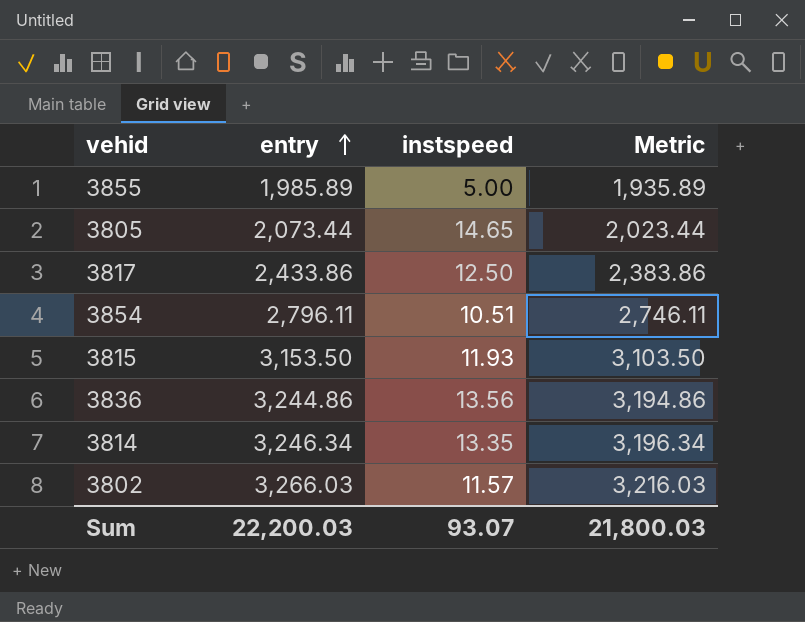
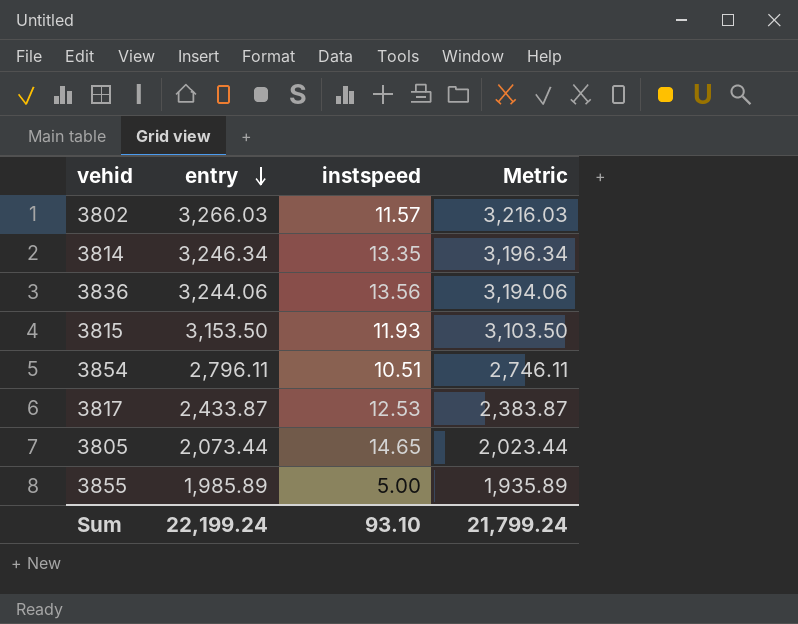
row order: entry ascending -> entry descending
3836 | entry: 3,244.86 -> 3,244.06
3836 | Metric: 3,194.86 -> 3,194.06
3817 | entry: 2,433.86 -> 2,433.87
3817 | instspeed: 12.50 -> 12.53
3817 | Metric: 2,383.86 -> 2,383.87
Sum | entry: 22,200.03 -> 22,199.24
Sum | instspeed: 93.07 -> 93.10
Sum | Metric: 21,800.03 -> 21,799.24

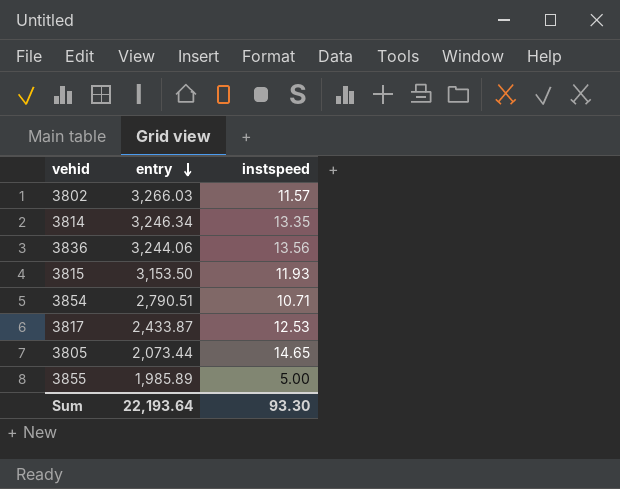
column Metric | formula: [entry] - 50 -> none
3854 | entry: 2,796.11 -> 2,790.51
3854 | instspeed: 10.51 -> 10.71
Sum | entry: 22,199.24 -> 22,193.64
Sum | instspeed: 93.10 -> 93.30

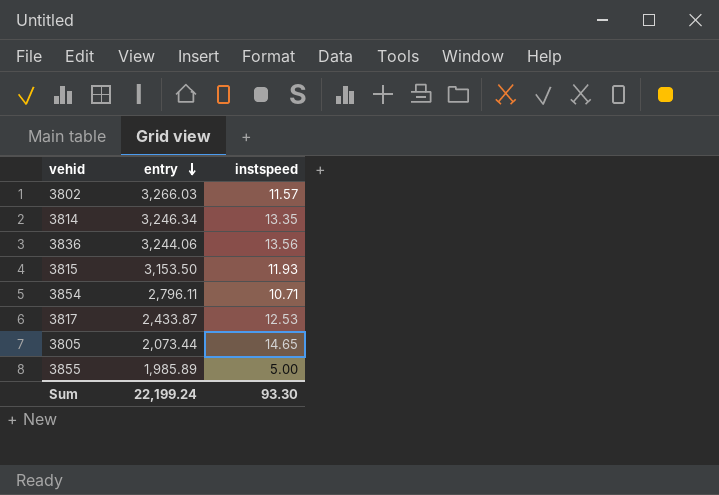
3854 | entry: 2,790.51 -> 2,796.11
Sum | entry: 22,193.64 -> 22,199.24

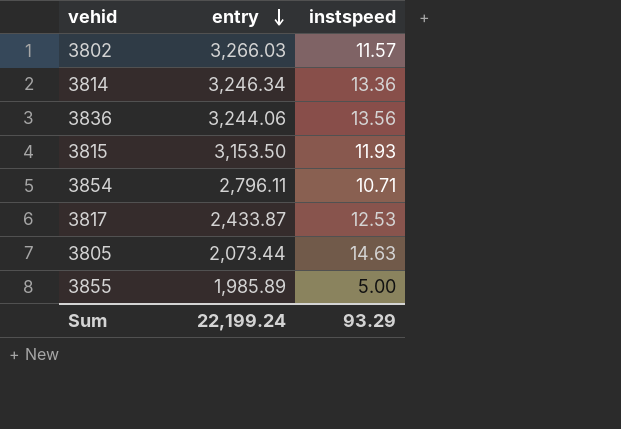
3814 | instspeed: 13.35 -> 13.36
3805 | instspeed: 14.65 -> 14.63
Sum | instspeed: 93.30 -> 93.29

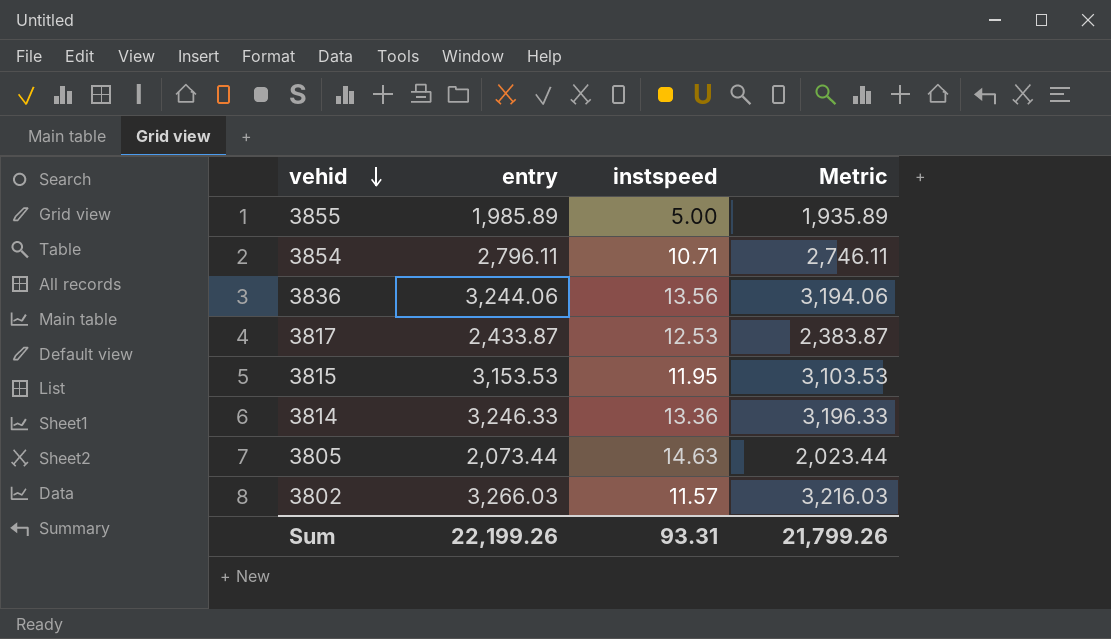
row order: entry descending -> vehid descending
column Metric | formula: none -> [entry] - 50
3815 | entry: 3,153.50 -> 3,153.53
3815 | instspeed: 11.93 -> 11.95
3814 | entry: 3,246.34 -> 3,246.33
Sum | entry: 22,199.24 -> 22,199.26
Sum | instspeed: 93.29 -> 93.31

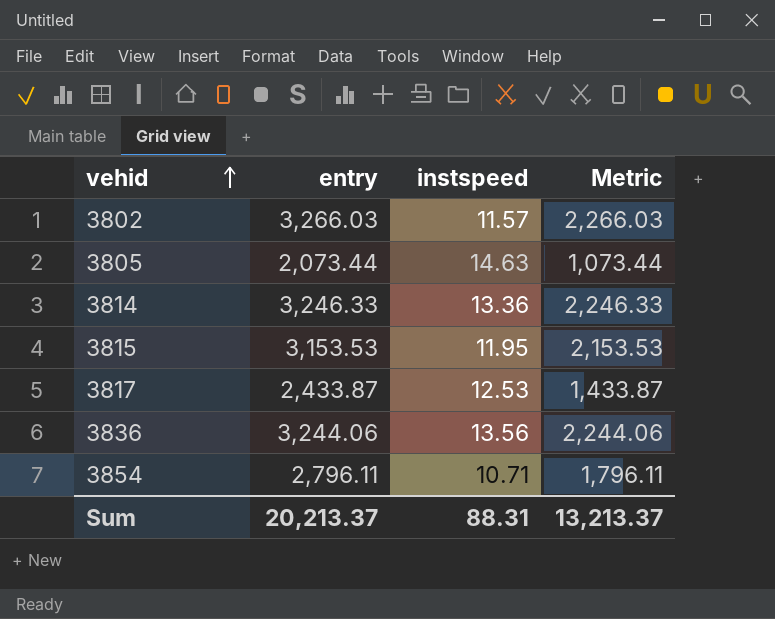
row order: vehid descending -> vehid ascending
column Metric | formula: [entry] - 50 -> [entry] - 1000
row 3855: 1,985.89 | 5.00 | 1,935.89 -> none
Sum | entry: 22,199.26 -> 20,213.37
Sum | instspeed: 93.31 -> 88.31
Sum | Metric: 21,799.26 -> 13,213.37

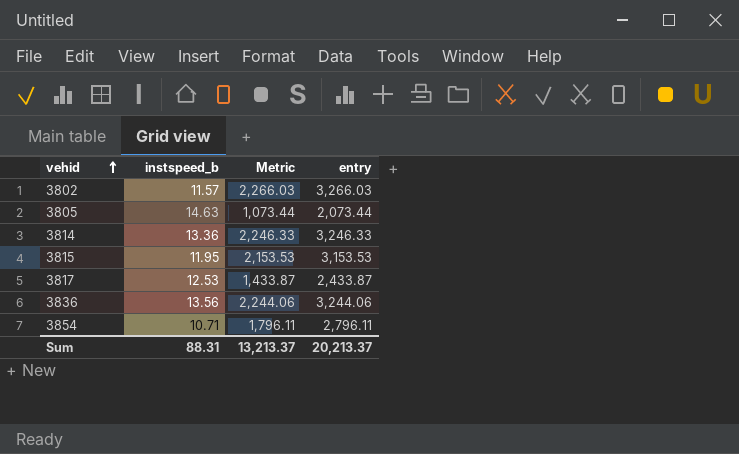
column name: instspeed -> instspeed_b
column entry | position: 2 -> 4

